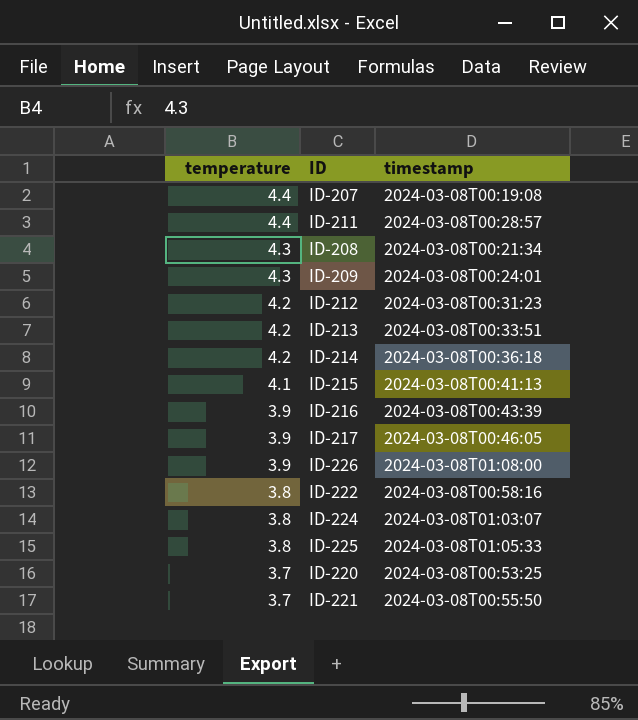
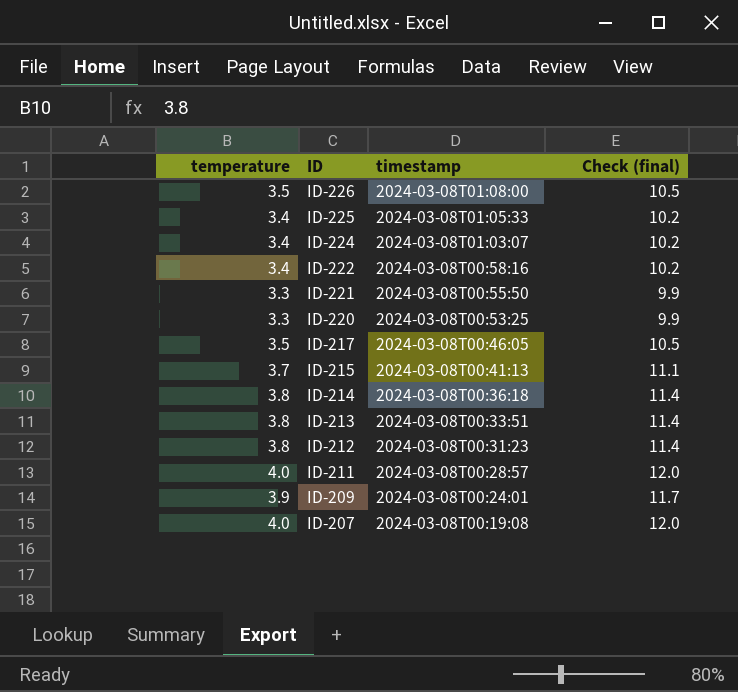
row order: temperature descending -> ID descending
column Check (final) | formula: none -> [temperature] * 3
row ID-208: 4.3 | 2024-03-08T00:21:34 -> none
row ID-216: 3.9 | 2024-03-08T00:43:39 -> none
ID-226 | temperature: 3.9 -> 3.5
ID-225 | temperature: 3.8 -> 3.4
ID-224 | temperature: 3.8 -> 3.4
ID-222 | temperature: 3.8 -> 3.4
ID-221 | temperature: 3.7 -> 3.3
ID-220 | temperature: 3.7 -> 3.3
ID-217 | temperature: 3.9 -> 3.5
ID-215 | temperature: 4.1 -> 3.7
ID-214 | temperature: 4.2 -> 3.8
ID-213 | temperature: 4.2 -> 3.8
ID-212 | temperature: 4.2 -> 3.8
ID-211 | temperature: 4.4 -> 4.0
ID-209 | temperature: 4.3 -> 3.9
ID-207 | temperature: 4.4 -> 4.0

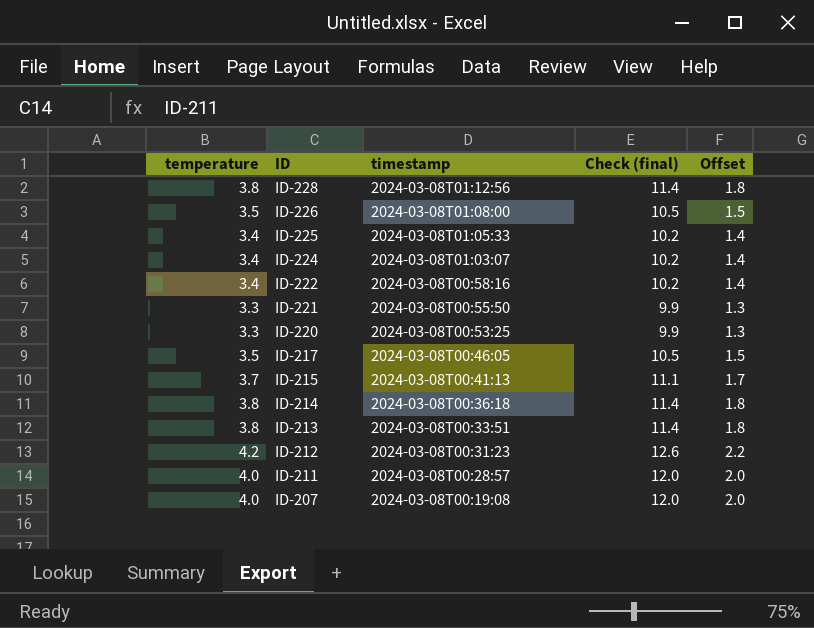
column Offset | formula: none -> [temperature] - 2
row ID-209: 3.9 | 2024-03-08T00:24:01 | 11.7 -> none
row ID-228: none -> 3.8 | 2024-03-08T01:12:56 | 11.4 | 1.8
ID-212 | temperature: 3.8 -> 4.2
ID-212 | Check (final): 11.4 -> 12.6

